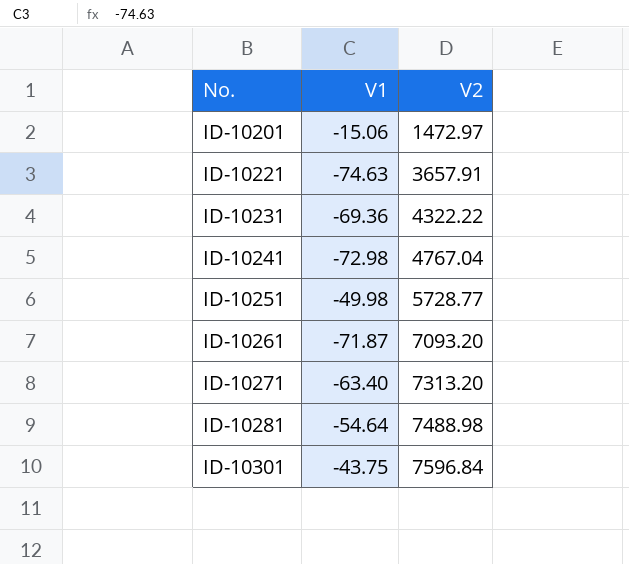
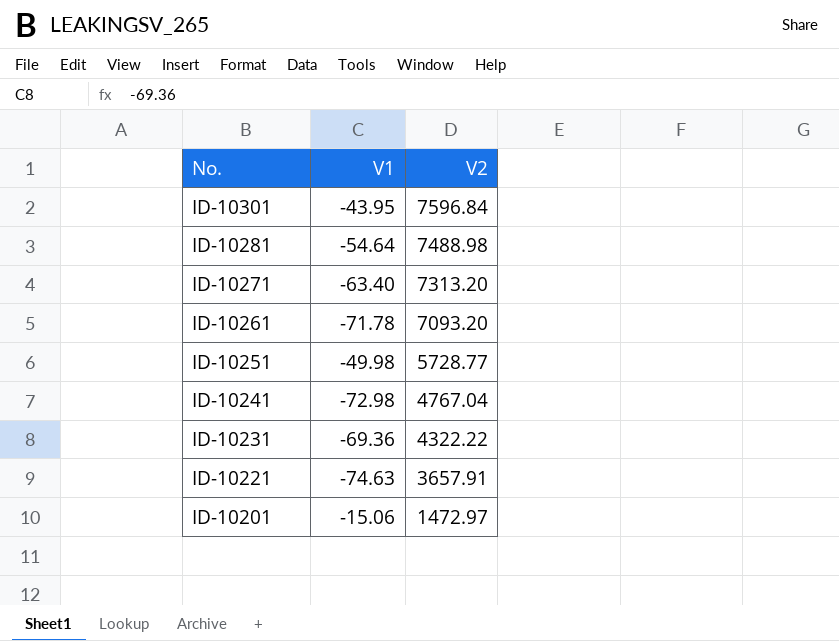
row order: No. ascending -> No. descending
ID-10301 | V1: -43.75 -> -43.95
ID-10261 | V1: -71.87 -> -71.78

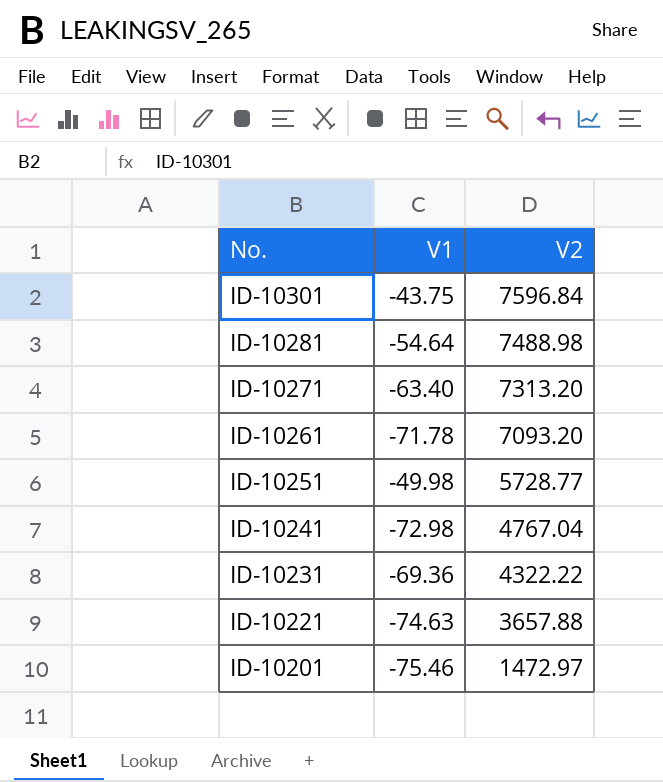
ID-10301 | V1: -43.95 -> -43.75
ID-10221 | V2: 3657.91 -> 3657.88
ID-10201 | V1: -15.06 -> -75.46

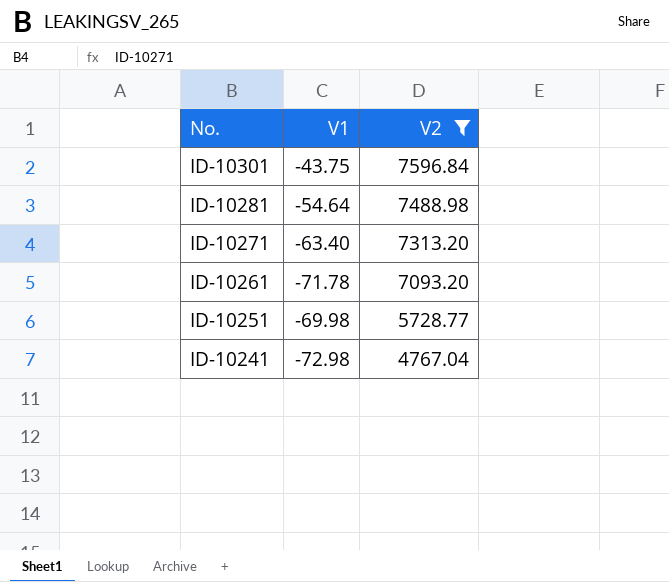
filter: none -> V2 >= 4767.04
ID-10251 | V1: -49.98 -> -69.98

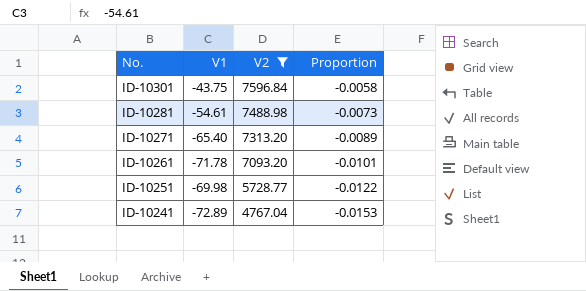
column Proportion | formula: none -> [V1] / [V2]
ID-10281 | V1: -54.64 -> -54.61
ID-10271 | V1: -63.40 -> -65.40
ID-10241 | V1: -72.98 -> -72.89

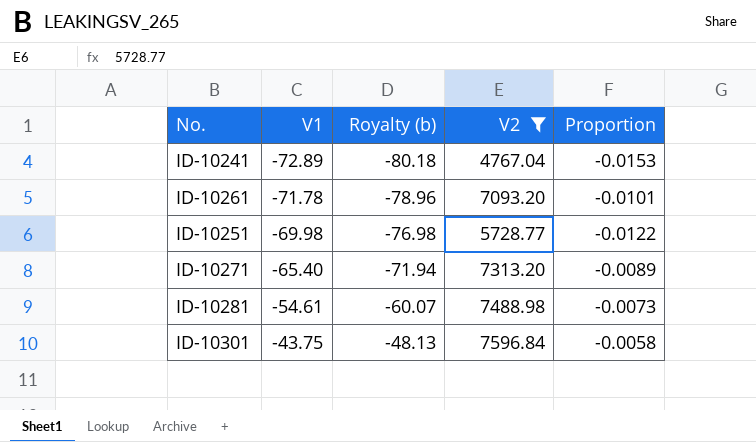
row order: No. descending -> V1 ascending
column Royalty (b) | formula: none -> [V1] * 1.1

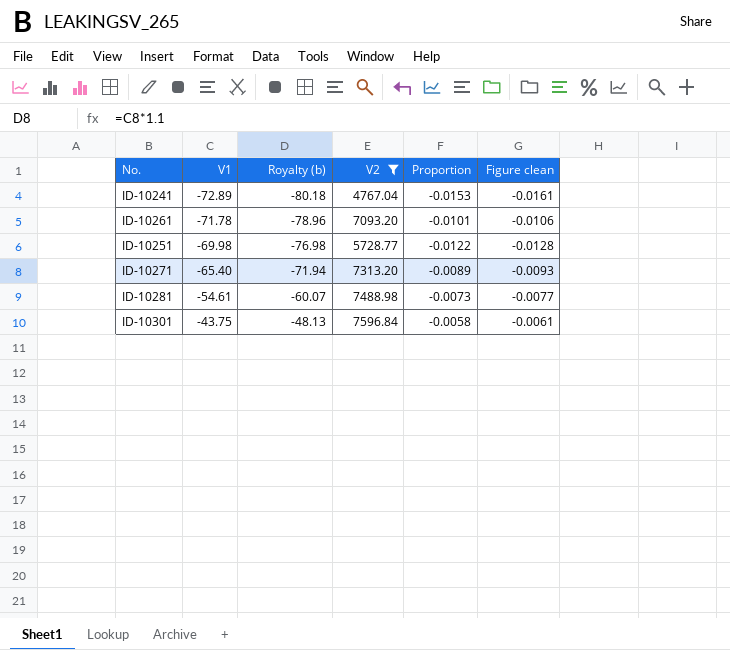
column Figure clean | formula: none -> [Proportion] * 1.05

